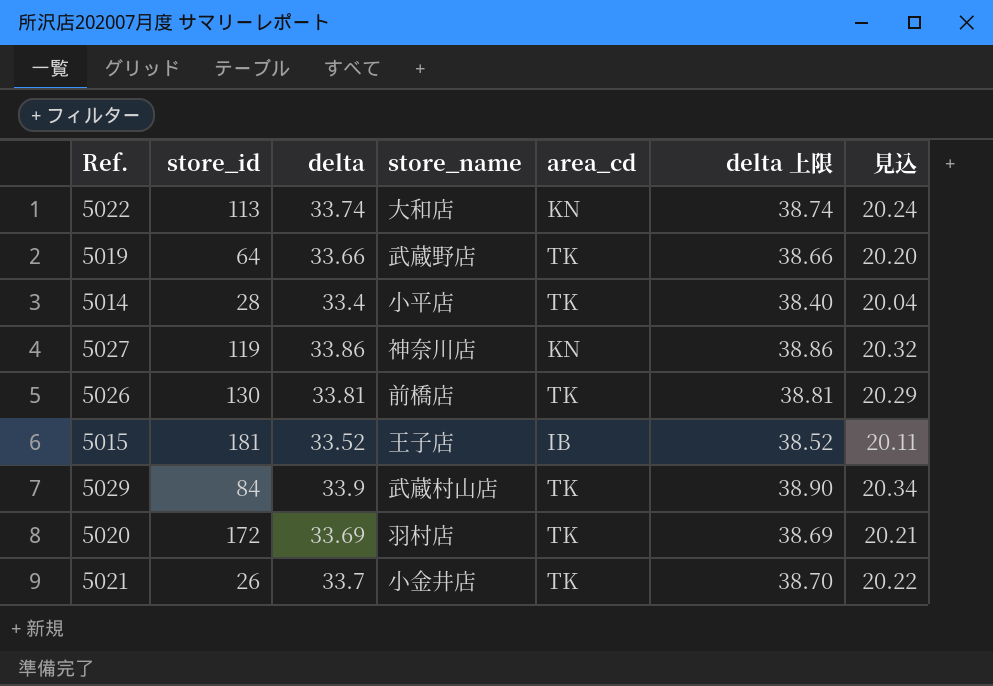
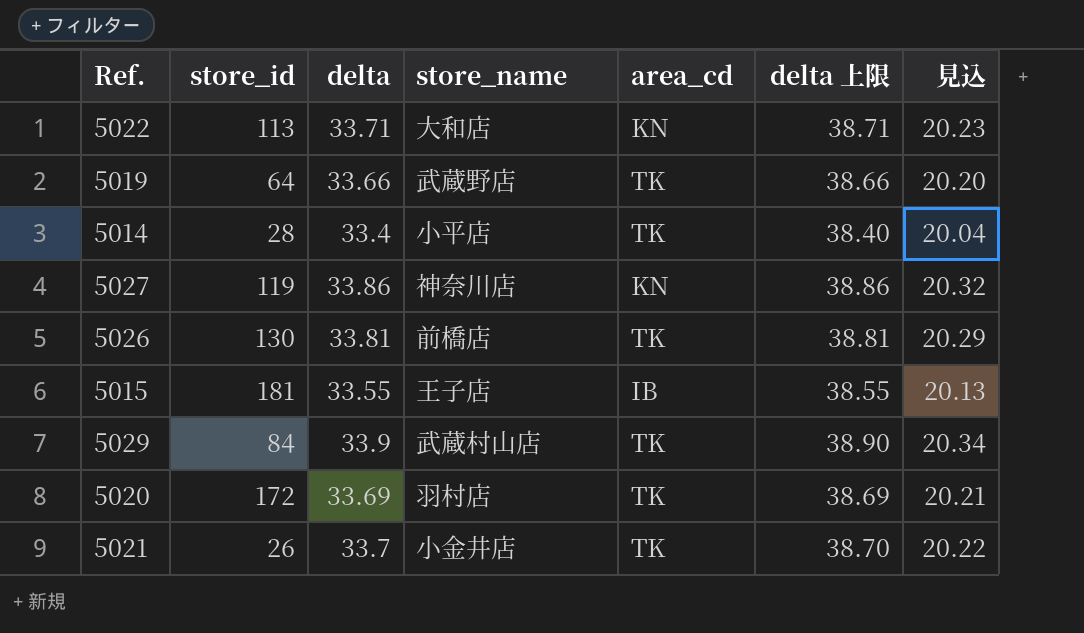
5022 | delta: 33.74 -> 33.71
5022 | delta 上限: 38.74 -> 38.71
5022 | 見込: 20.24 -> 20.23
5015 | delta: 33.52 -> 33.55
5015 | delta 上限: 38.52 -> 38.55
5015 | 見込: 20.11 -> 20.13

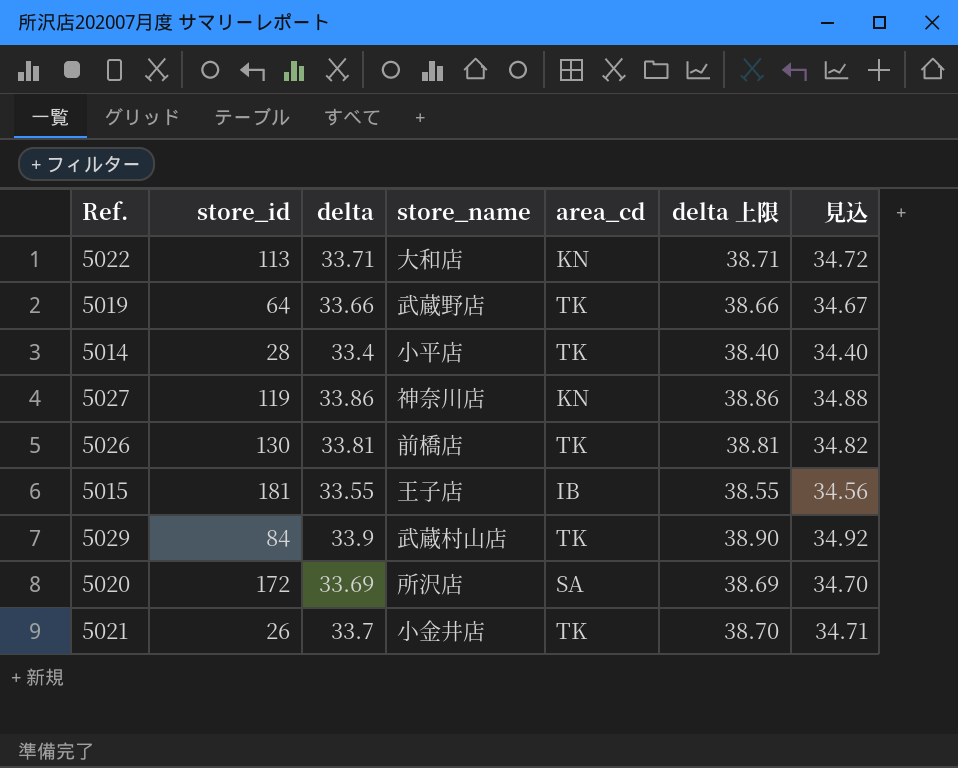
column 見込 | formula: [delta] * 0.6 -> [delta] * 1.03
5020 | store_name: 羽村店 -> 所沢店
5020 | area_cd: TK -> SA

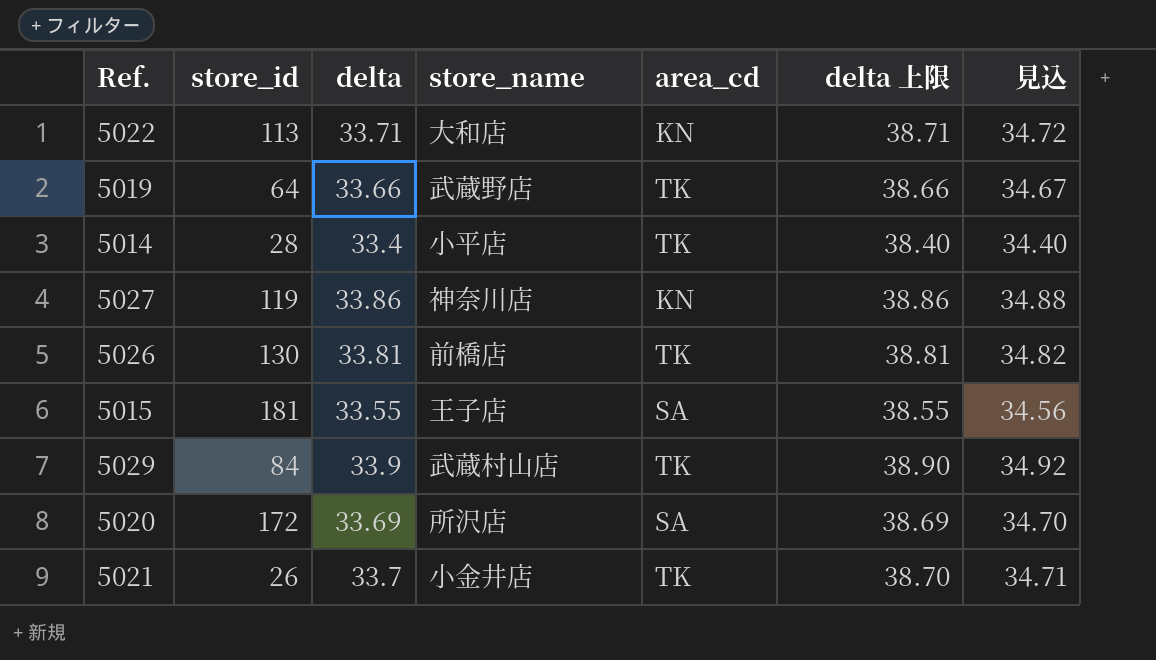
5015 | area_cd: IB -> SA

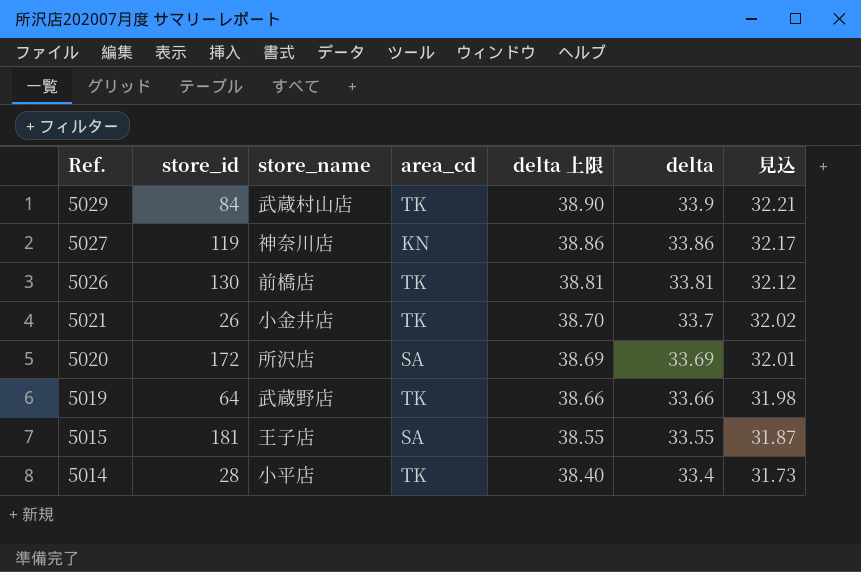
row order: none -> Ref. descending
column delta | position: 3 -> 6
column 見込 | formula: [delta] * 1.03 -> [delta] * 0.95
row 5022: 113 | 33.71 | 大和店 | KN | 38.71 | 34.72 -> none

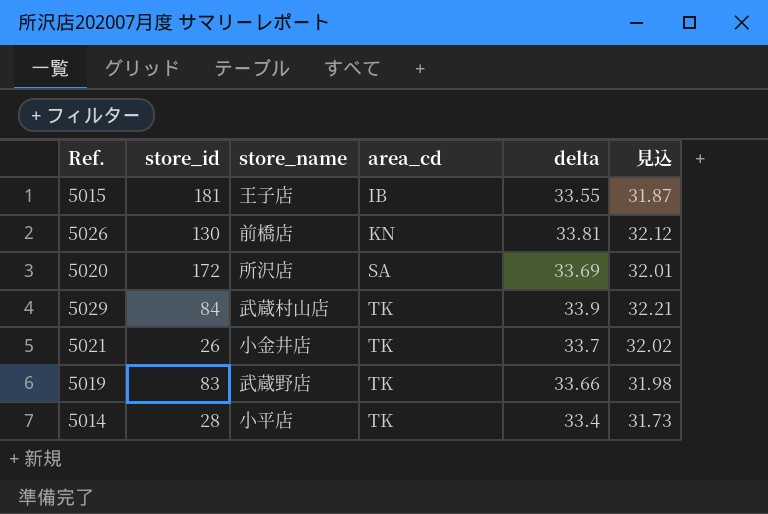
row order: Ref. descending -> area_cd ascending
column delta 上限 | formula: [delta] + 5 -> none
row 5027: 119 | 神奈川店 | KN | 38.86 | 33.86 | 32.17 -> none
5015 | area_cd: SA -> IB
5026 | area_cd: TK -> KN
5019 | store_id: 64 -> 83

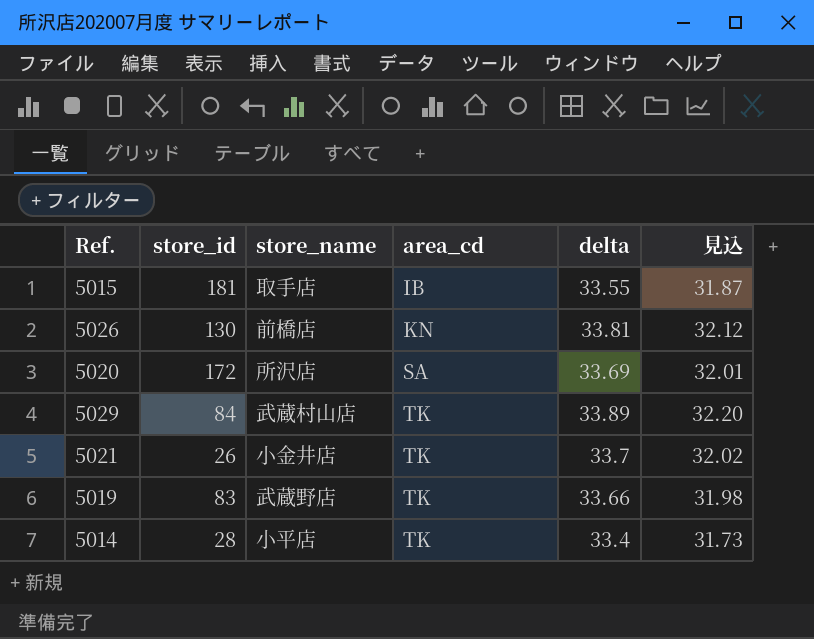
5015 | store_name: 王子店 -> 取手店
5029 | delta: 33.9 -> 33.89
5029 | 見込: 32.21 -> 32.20

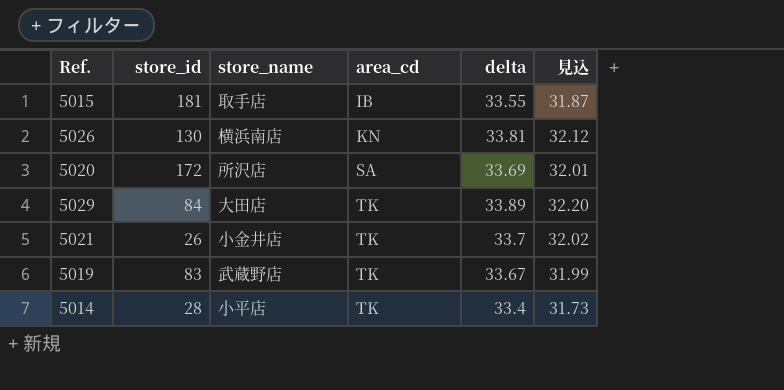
5026 | store_name: 前橋店 -> 横浜南店
5029 | store_name: 武蔵村山店 -> 大田店
5019 | delta: 33.66 -> 33.67
5019 | 見込: 31.98 -> 31.99

